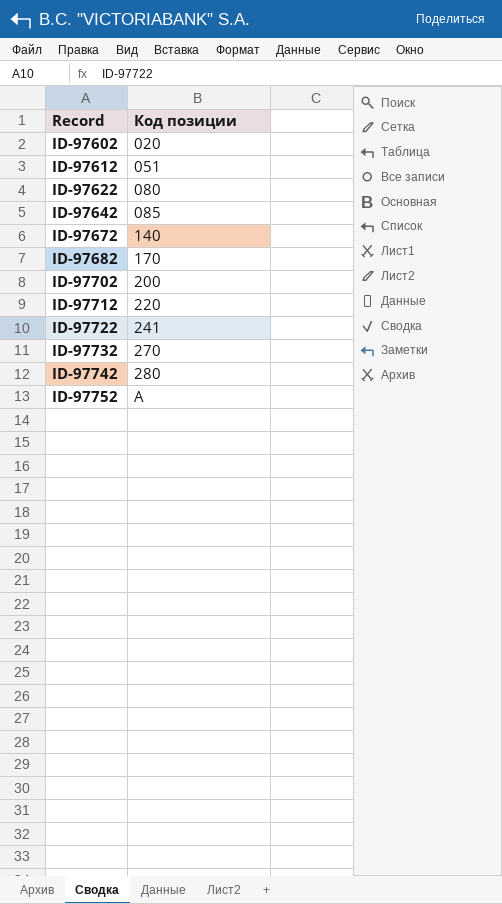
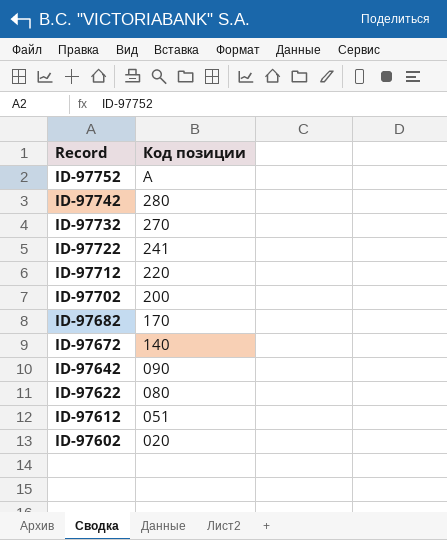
row order: Record ascending -> Record descending
ID-97642 | Код позиции: 085 -> 090

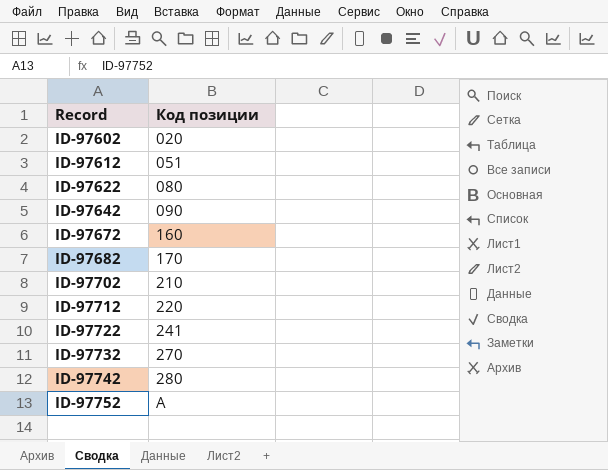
row order: Record descending -> Record ascending
ID-97672 | Код позиции: 140 -> 160
ID-97702 | Код позиции: 200 -> 210

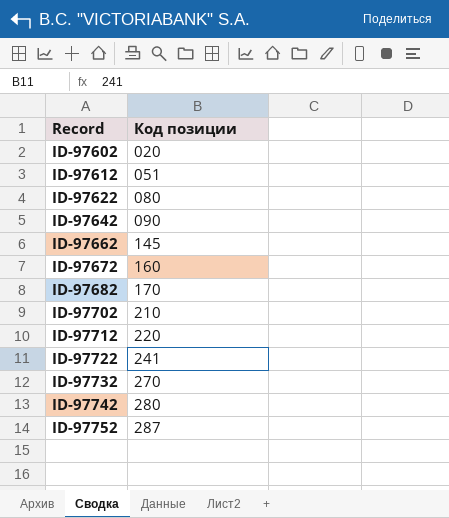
row ID-97662: none -> 145
ID-97752 | Код позиции: A -> 287

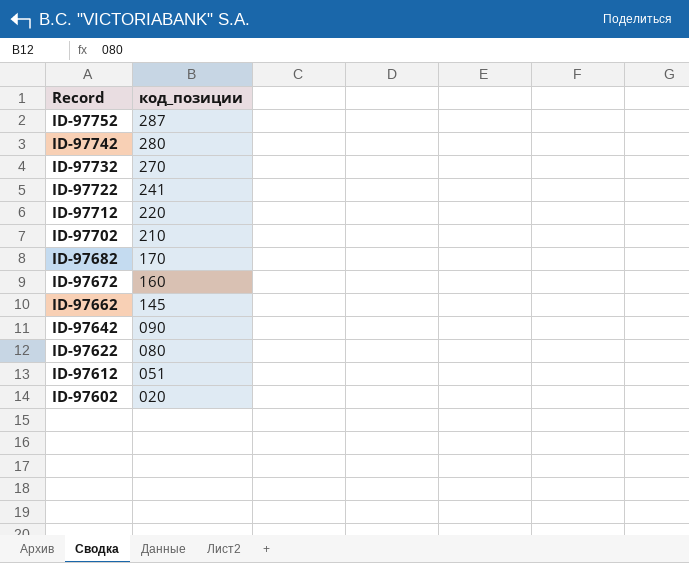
row order: Record ascending -> Record descending
column name: Код позиции -> код_позиции

